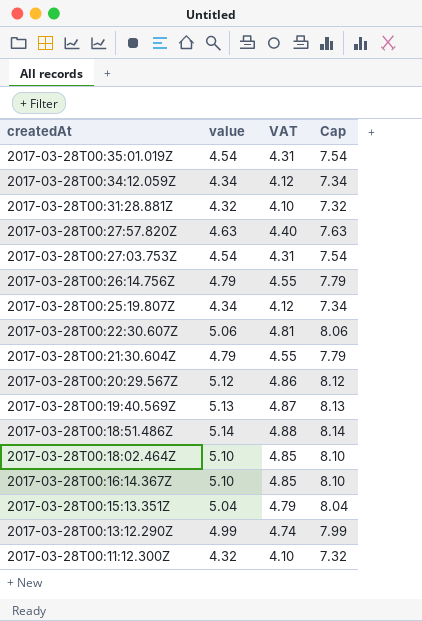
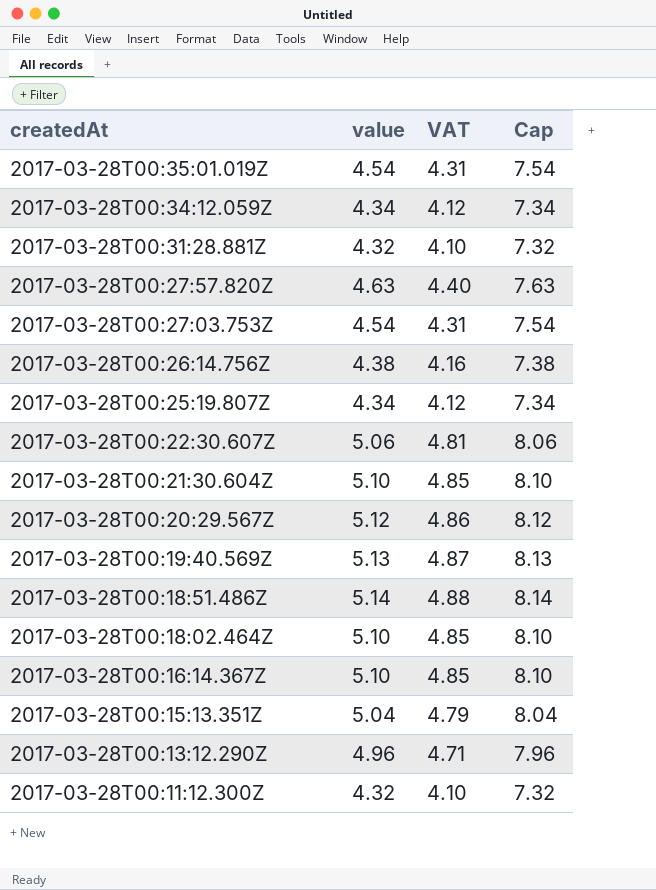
2017-03-28T00:26:14.756Z | value: 4.79 -> 4.38
2017-03-28T00:26:14.756Z | VAT: 4.55 -> 4.16
2017-03-28T00:26:14.756Z | Cap: 7.79 -> 7.38
2017-03-28T00:21:30.604Z | value: 4.79 -> 5.10
2017-03-28T00:21:30.604Z | VAT: 4.55 -> 4.85
2017-03-28T00:21:30.604Z | Cap: 7.79 -> 8.10
2017-03-28T00:13:12.290Z | value: 4.99 -> 4.96
2017-03-28T00:13:12.290Z | VAT: 4.74 -> 4.71
2017-03-28T00:13:12.290Z | Cap: 7.99 -> 7.96

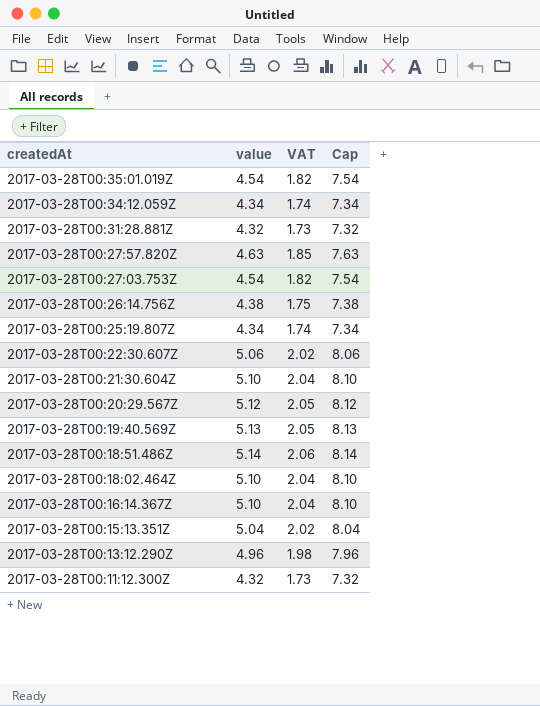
column VAT | formula: [value] * 0.95 -> [value] * 0.4

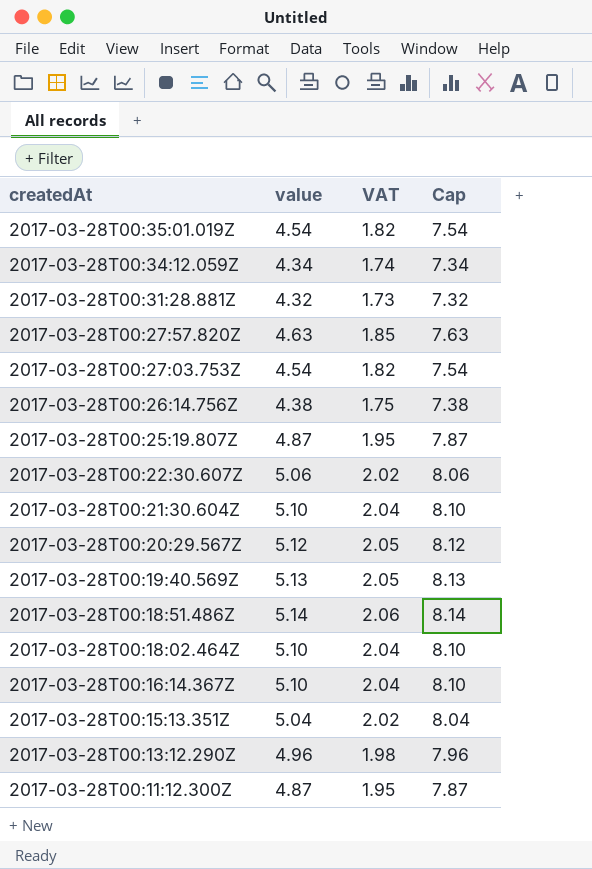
2017-03-28T00:25:19.807Z | value: 4.34 -> 4.87
2017-03-28T00:25:19.807Z | VAT: 1.74 -> 1.95
2017-03-28T00:25:19.807Z | Cap: 7.34 -> 7.87
2017-03-28T00:11:12.300Z | value: 4.32 -> 4.87
2017-03-28T00:11:12.300Z | VAT: 1.73 -> 1.95
2017-03-28T00:11:12.300Z | Cap: 7.32 -> 7.87

